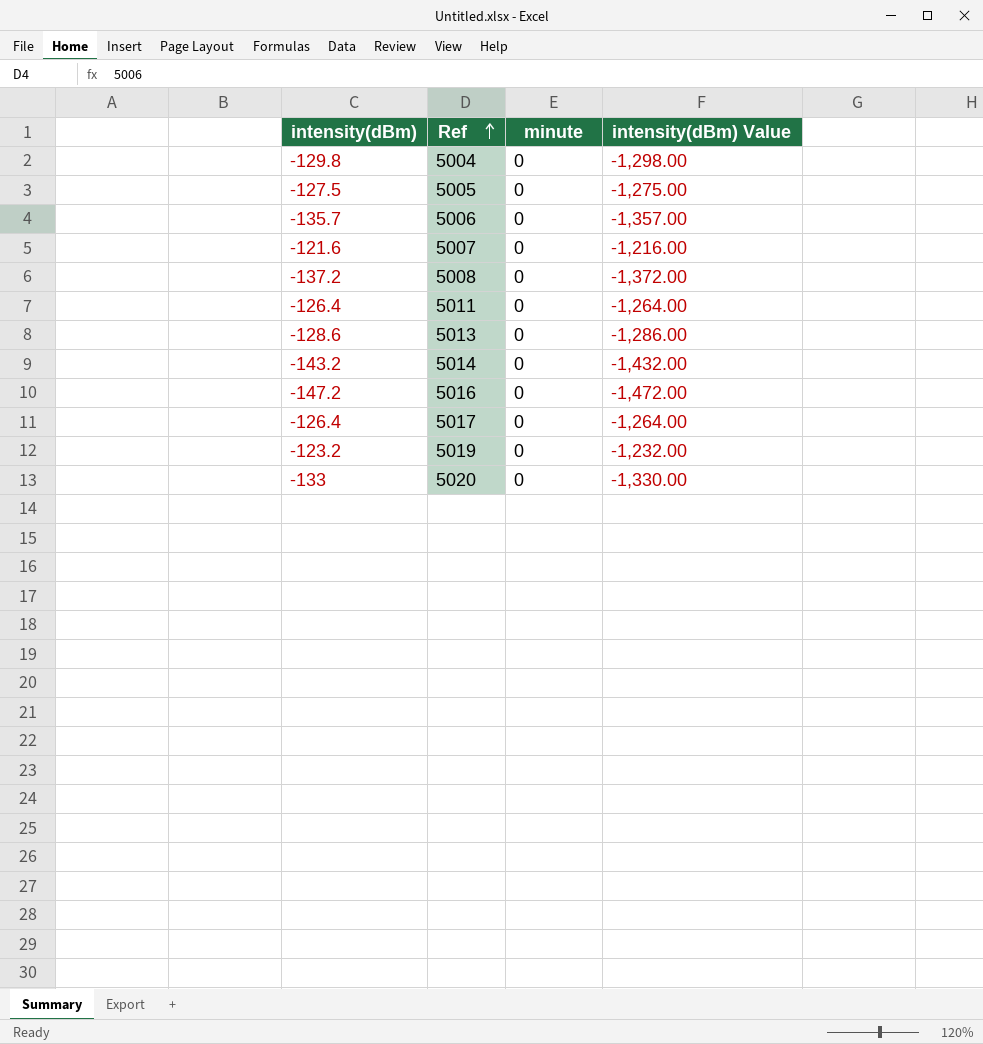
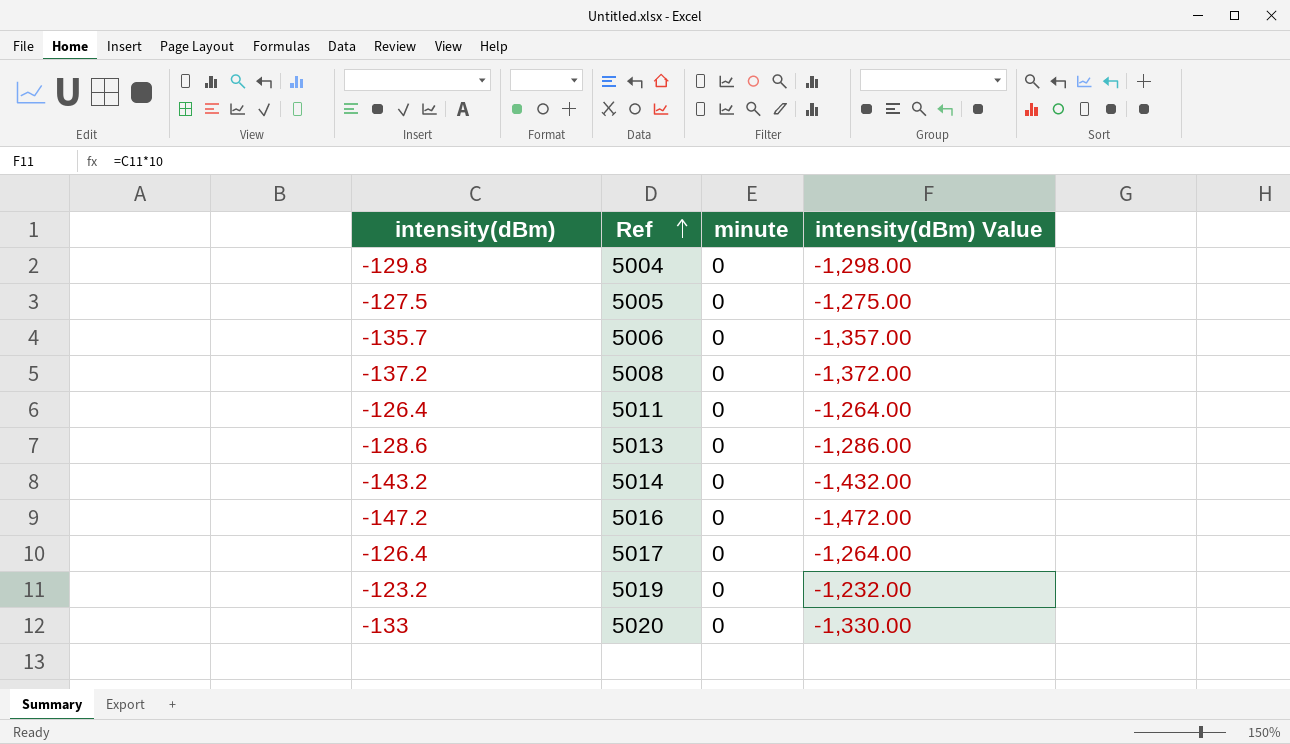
row 5007: -121.6 | 0 | -1,216.00 -> none

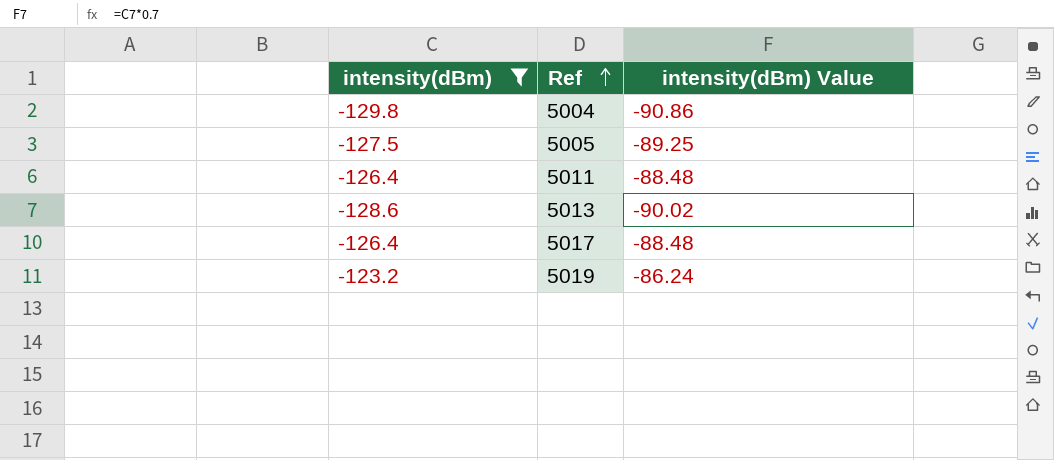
filter: none -> intensity(dBm) >= -129.8
column minute | position: 3 -> none
column intensity(dBm) Value | formula: [intensity(dBm)] * 10 -> [intensity(dBm)] * 0.7

